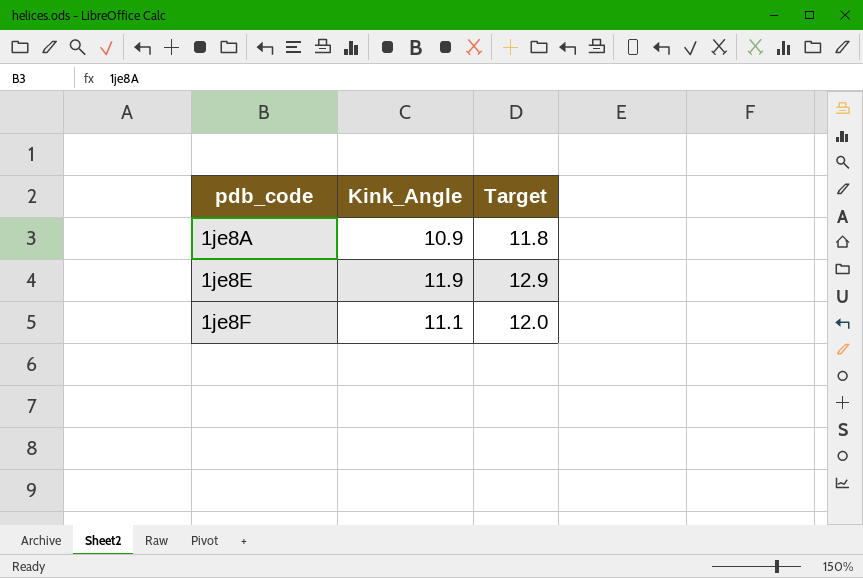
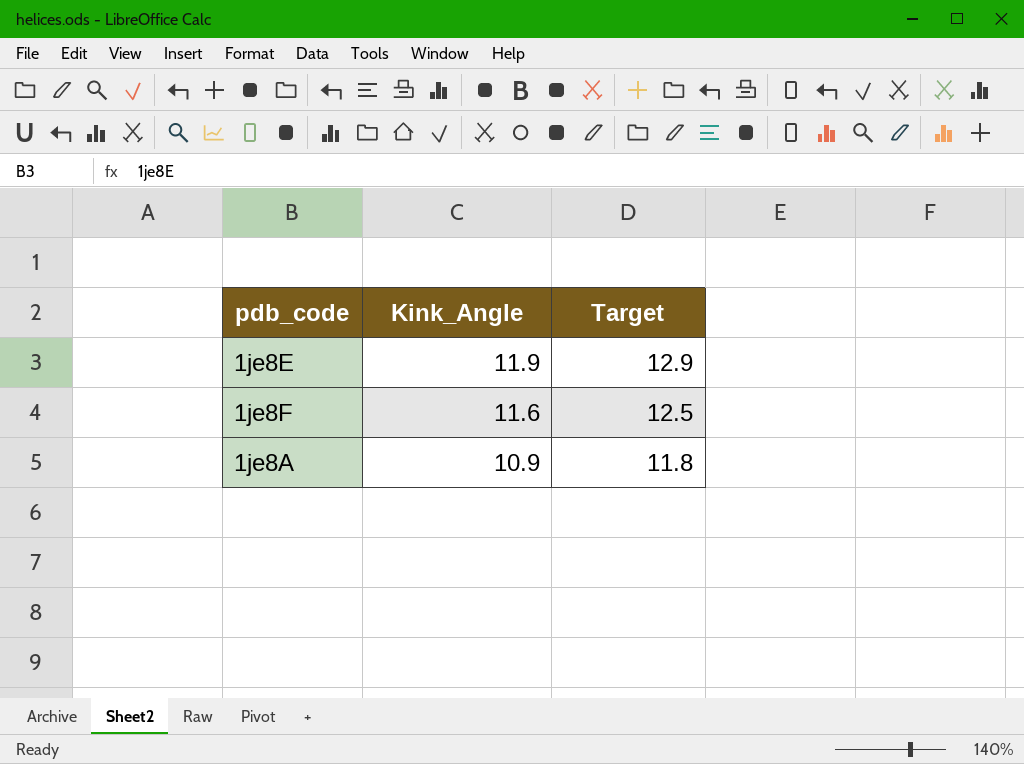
row order: pdb_code ascending -> Kink_Angle descending
1je8F | Kink_Angle: 11.1 -> 11.6
1je8F | Target: 12.0 -> 12.5

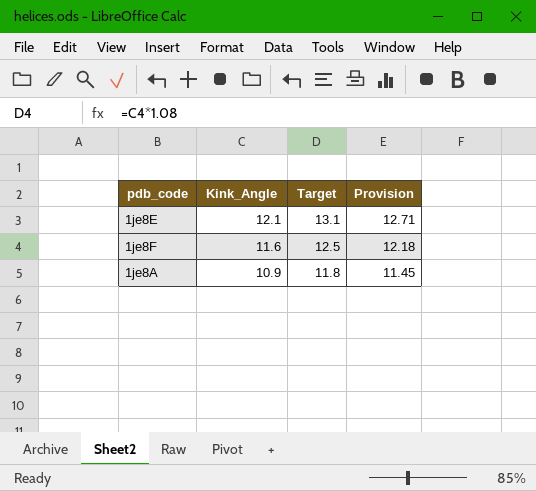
column Provision | formula: none -> [Kink_Angle] * 1.05
1je8E | Kink_Angle: 11.9 -> 12.1
1je8E | Target: 12.9 -> 13.1

